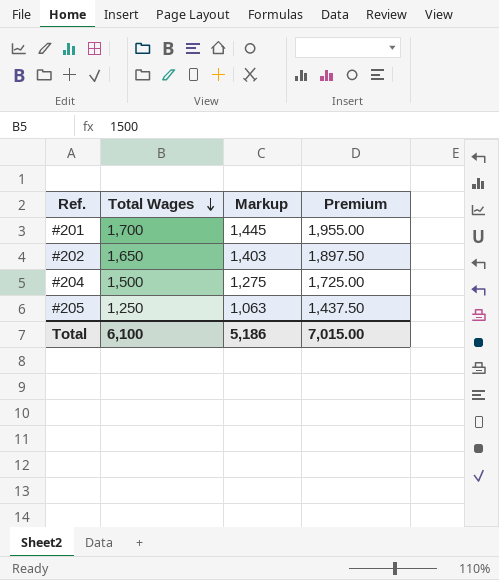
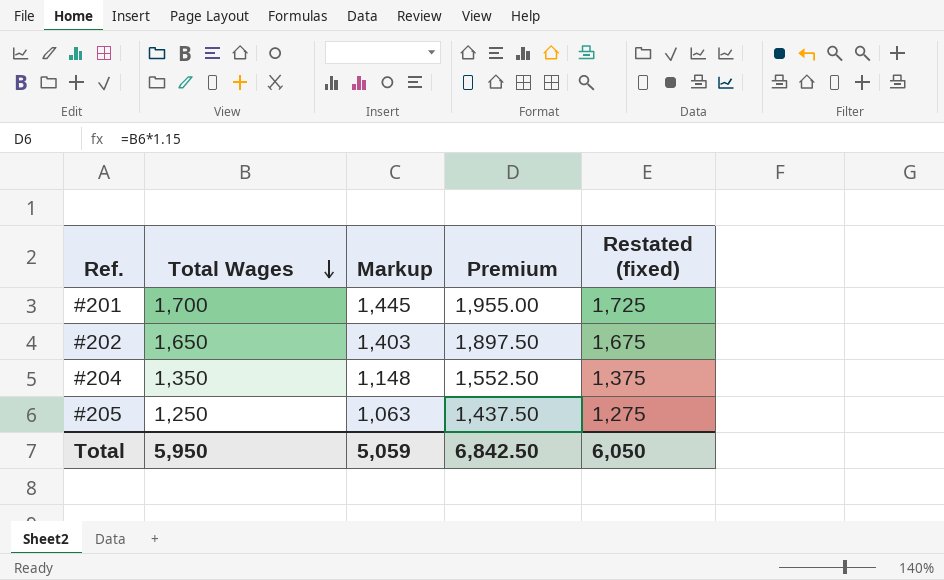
column Restated (fixed) | formula: none -> [Total Wages] + 25
#204 | Total Wages: 1,500 -> 1,350
#204 | Markup: 1,275 -> 1,148
#204 | Premium: 1,725.00 -> 1,552.50
Total | Total Wages: 6,100 -> 5,950
Total | Markup: 5,186 -> 5,059
Total | Premium: 7,015.00 -> 6,842.50

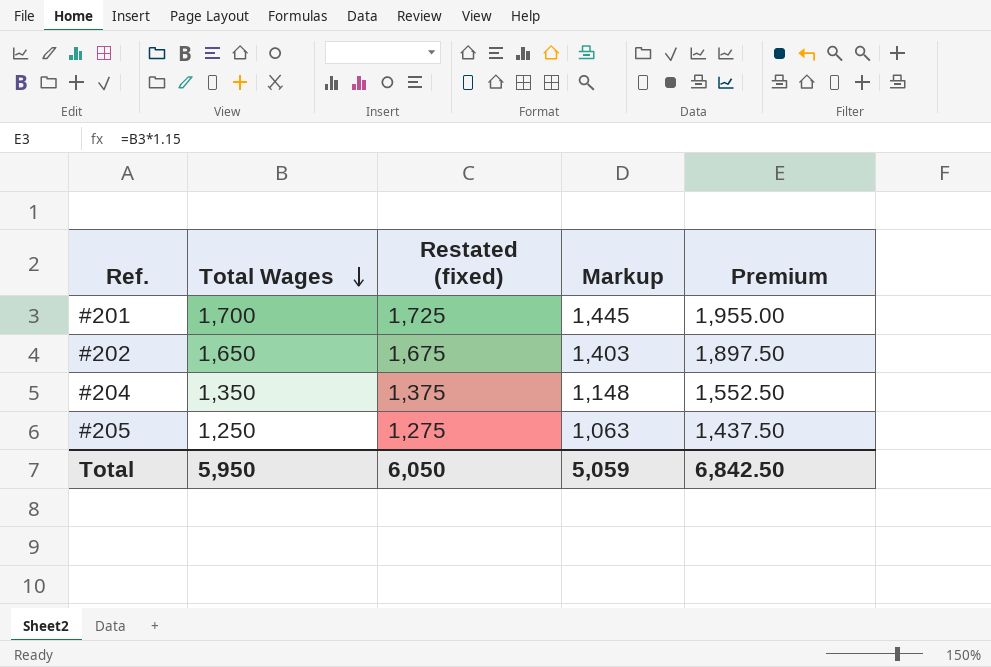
column Restated (fixed) | position: 5 -> 3

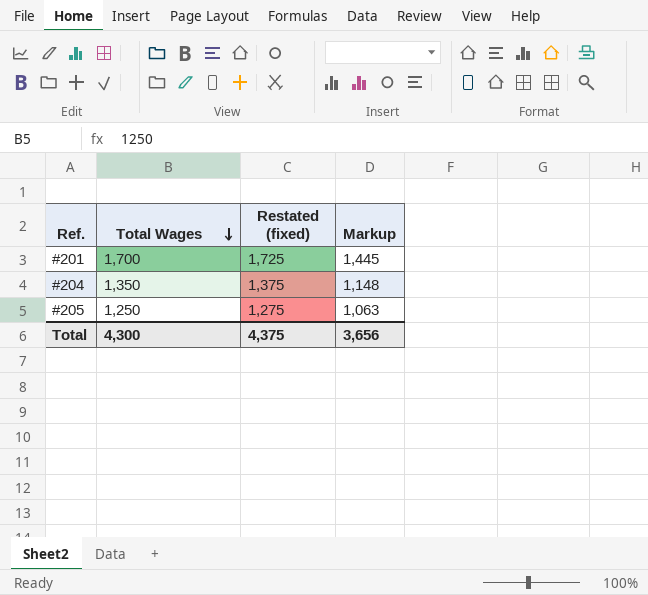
column Premium | formula: [Total Wages] * 1.15 -> none
row #202: 1,650 | 1,675 | 1,403 | 1,897.50 -> none
Total | Total Wages: 5,950 -> 4,300
Total | Restated (fixed): 6,050 -> 4,375
Total | Markup: 5,059 -> 3,656

